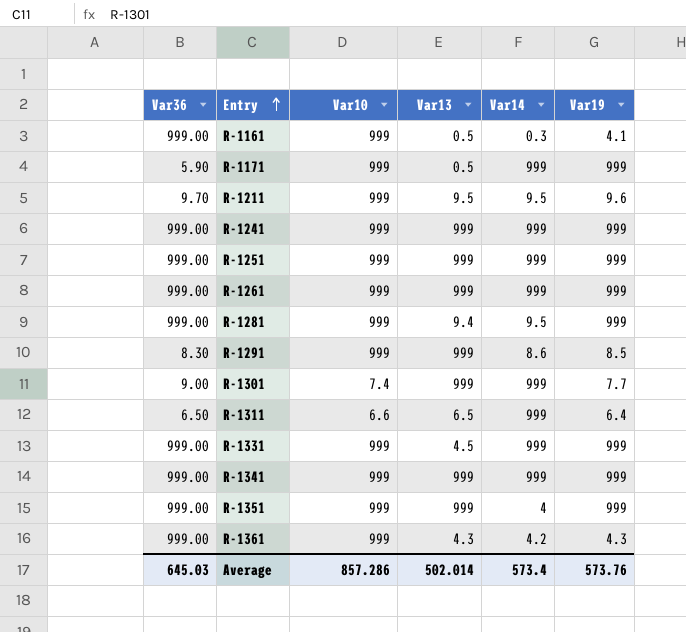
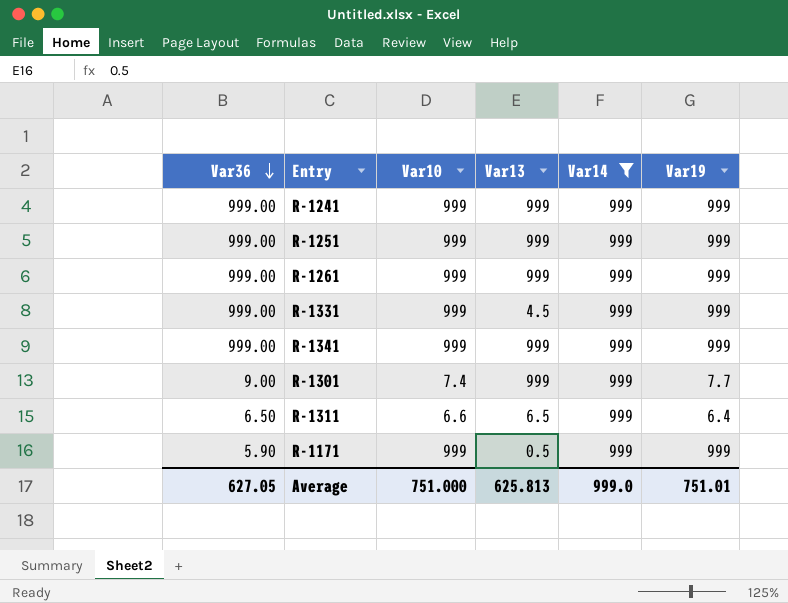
filter: none -> Var14 = 999
row order: Entry ascending -> Var36 descending
Average | Var36: 645.03 -> 627.05
Average | Var10: 857.286 -> 751.000
Average | Var13: 502.014 -> 625.813
Average | Var14: 573.4 -> 999.0
Average | Var19: 573.76 -> 751.01

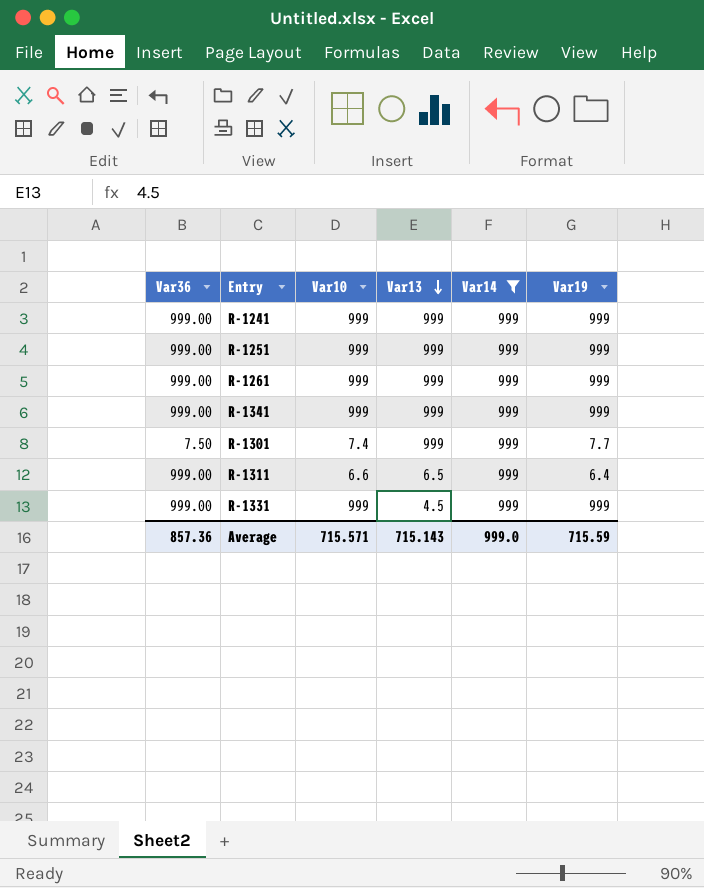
row order: Var36 descending -> Var13 descending
row R-1171: 5.90 | 999 | 0.5 | 999 | 999 -> none
R-1301 | Var36: 9.00 -> 7.50
R-1311 | Var36: 6.50 -> 999.00
Average | Var36: 627.05 -> 857.36
Average | Var10: 751.000 -> 715.571
Average | Var13: 625.813 -> 715.143
Average | Var19: 751.01 -> 715.59

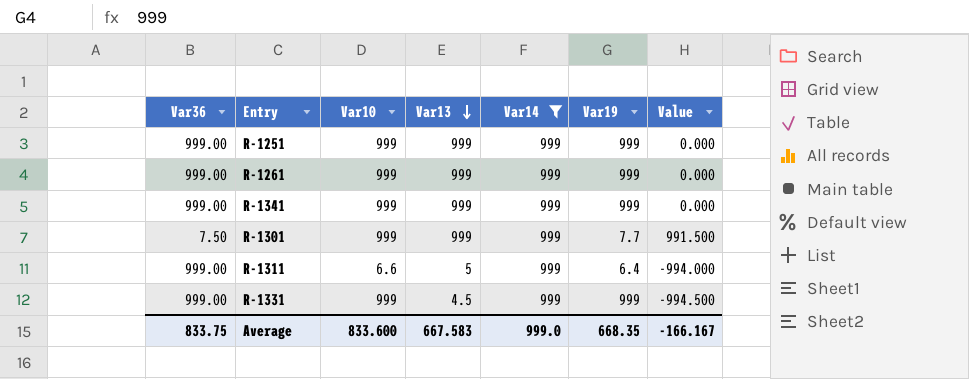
column Value | formula: none -> [Var13] - [Var36]
row R-1241: 999.00 | 999 | 999 | 999 | 999 -> none
R-1301 | Var10: 7.4 -> 999
R-1311 | Var13: 6.5 -> 5
Average | Var36: 857.36 -> 833.75
Average | Var10: 715.571 -> 833.600
Average | Var13: 715.143 -> 667.583
Average | Var19: 715.59 -> 668.35

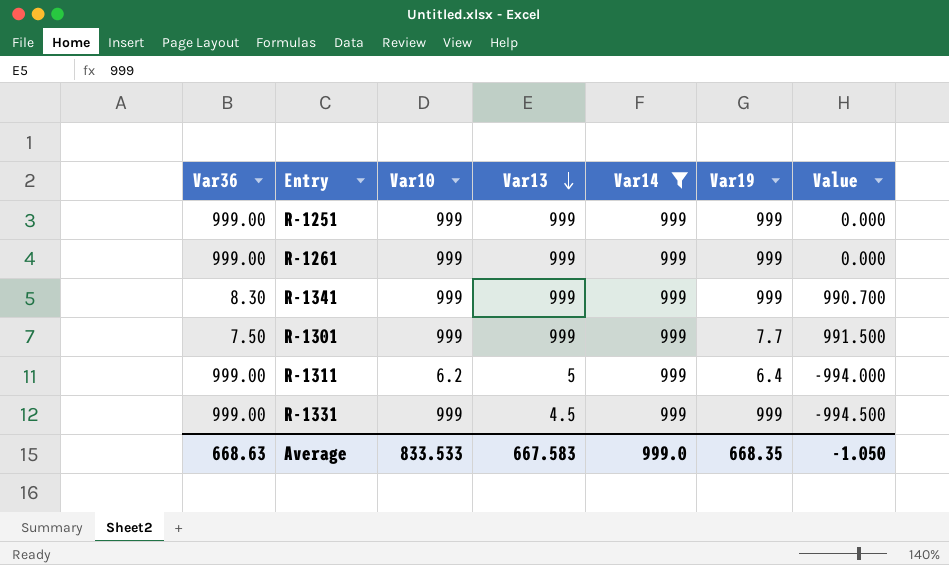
R-1341 | Var36: 999.00 -> 8.30
R-1341 | Value: 0.000 -> 990.700
R-1311 | Var10: 6.6 -> 6.2
Average | Var36: 833.75 -> 668.63
Average | Var10: 833.600 -> 833.533
Average | Value: -166.167 -> -1.050

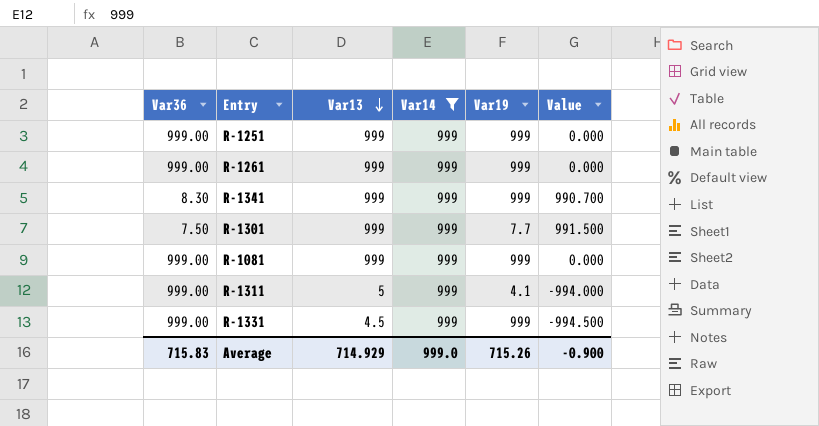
column Var10 | position: 3 -> none
row R-1081: none -> 999.00 | 999 | 999 | 999 | 0.000
R-1311 | Var19: 6.4 -> 4.1
Average | Var36: 668.63 -> 715.83
Average | Var13: 667.583 -> 714.929
Average | Var19: 668.35 -> 715.26
Average | Value: -1.050 -> -0.900

